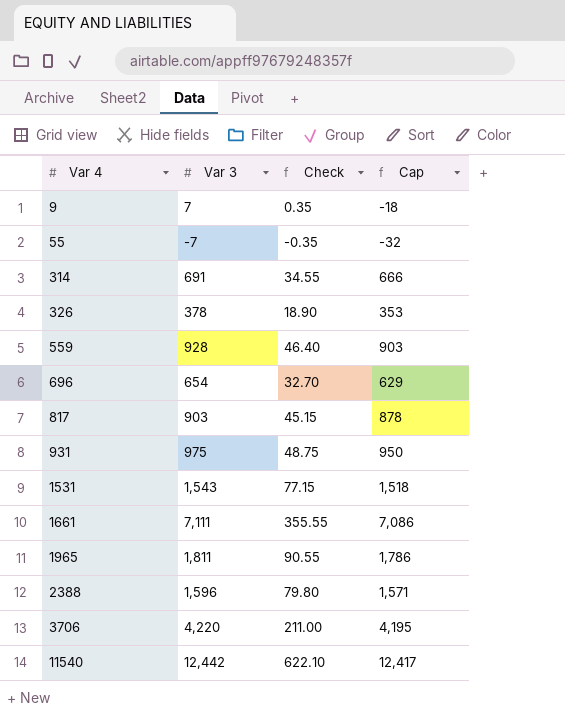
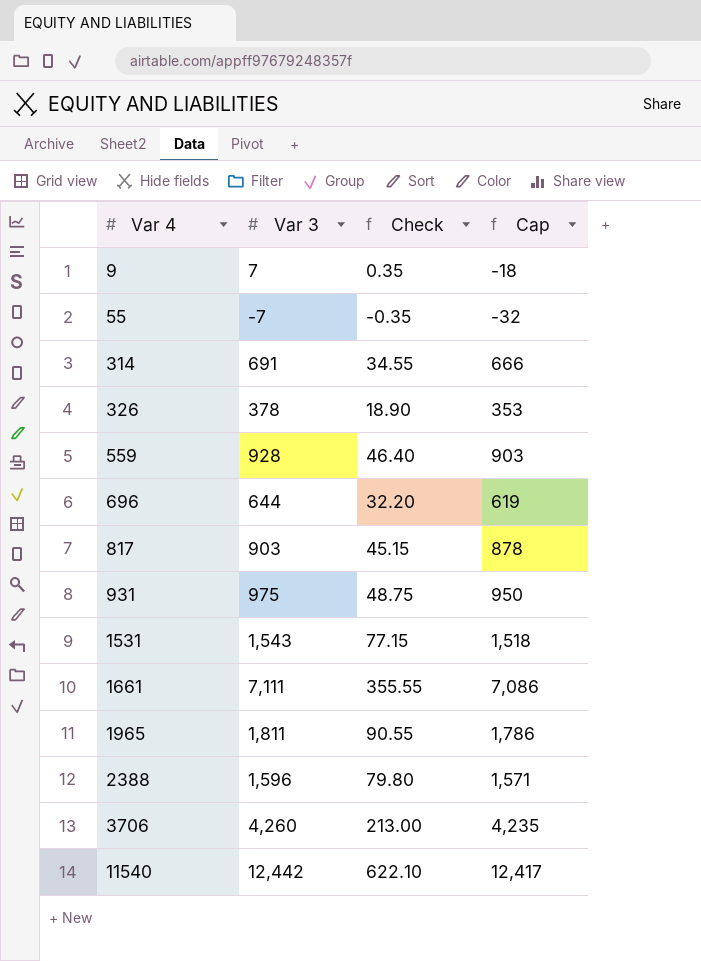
696 | Var 3: 654 -> 644
696 | Check: 32.70 -> 32.20
696 | Cap: 629 -> 619
3706 | Var 3: 4,220 -> 4,260
3706 | Check: 211.00 -> 213.00
3706 | Cap: 4,195 -> 4,235

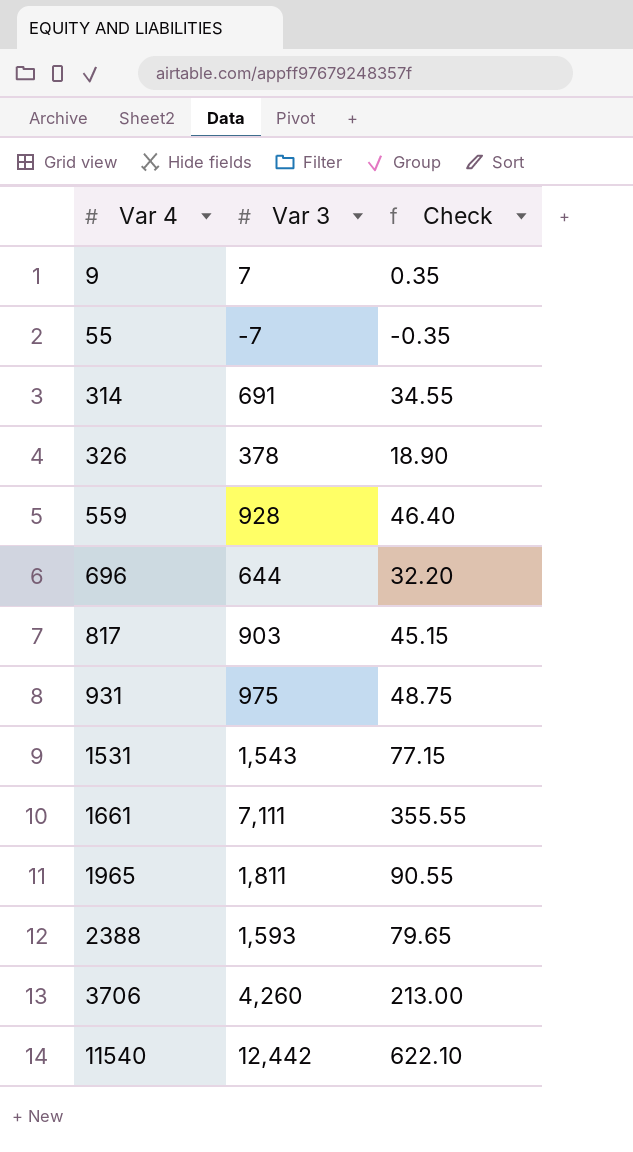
column Cap | formula: [Var 3] - 25 -> none
2388 | Var 3: 1,596 -> 1,593
2388 | Check: 79.80 -> 79.65

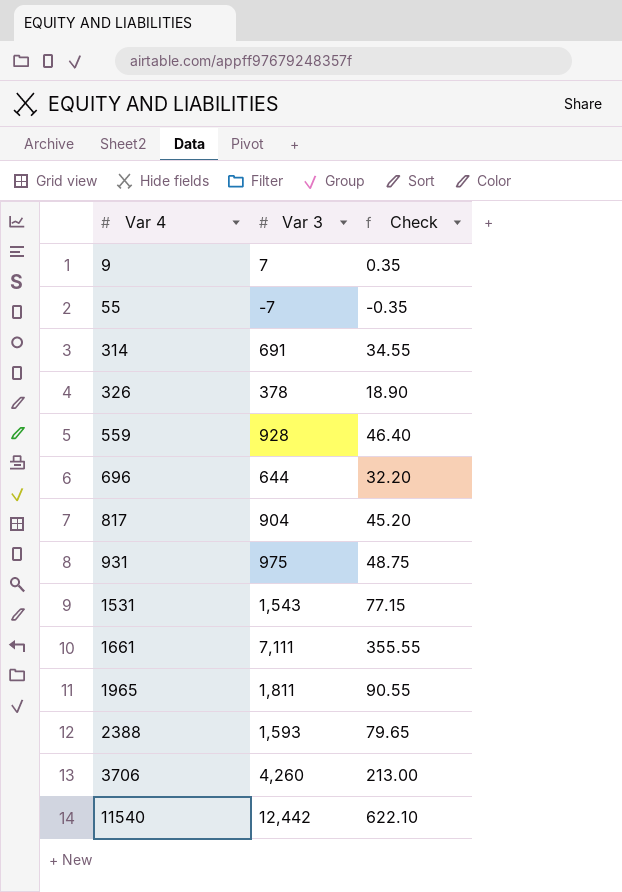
817 | Var 3: 903 -> 904
817 | Check: 45.15 -> 45.20

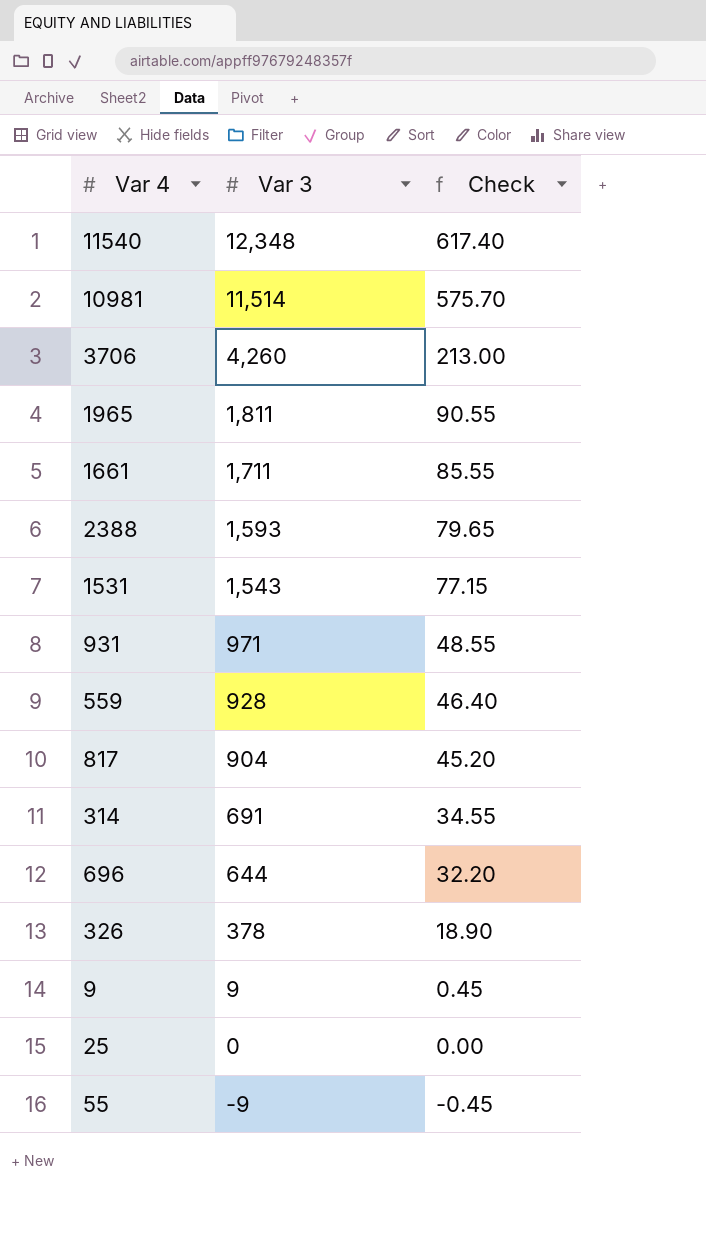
row order: Var 4 ascending -> Var 3 descending
11540 | Var 3: 12,442 -> 12,348
11540 | Check: 622.10 -> 617.40
row 10981: none -> 11,514 | 575.70
1661 | Var 3: 7,111 -> 1,711
1661 | Check: 355.55 -> 85.55
931 | Var 3: 975 -> 971
931 | Check: 48.75 -> 48.55
9 | Var 3: 7 -> 9
9 | Check: 0.35 -> 0.45
row 25: none -> 0 | 0.00
55 | Var 3: -7 -> -9
55 | Check: -0.35 -> -0.45

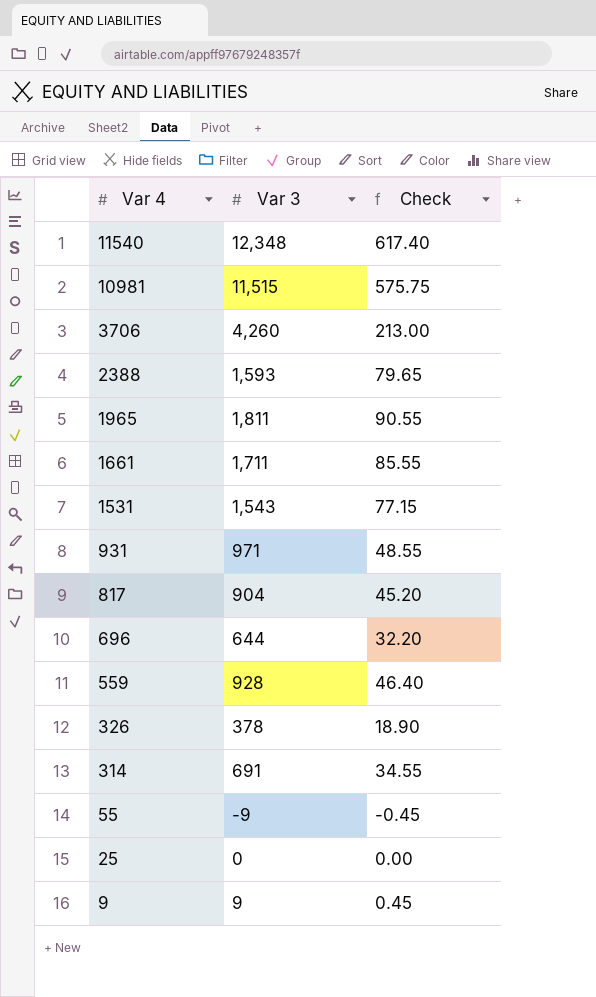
row order: Var 3 descending -> Var 4 descending
10981 | Var 3: 11,514 -> 11,515
10981 | Check: 575.70 -> 575.75

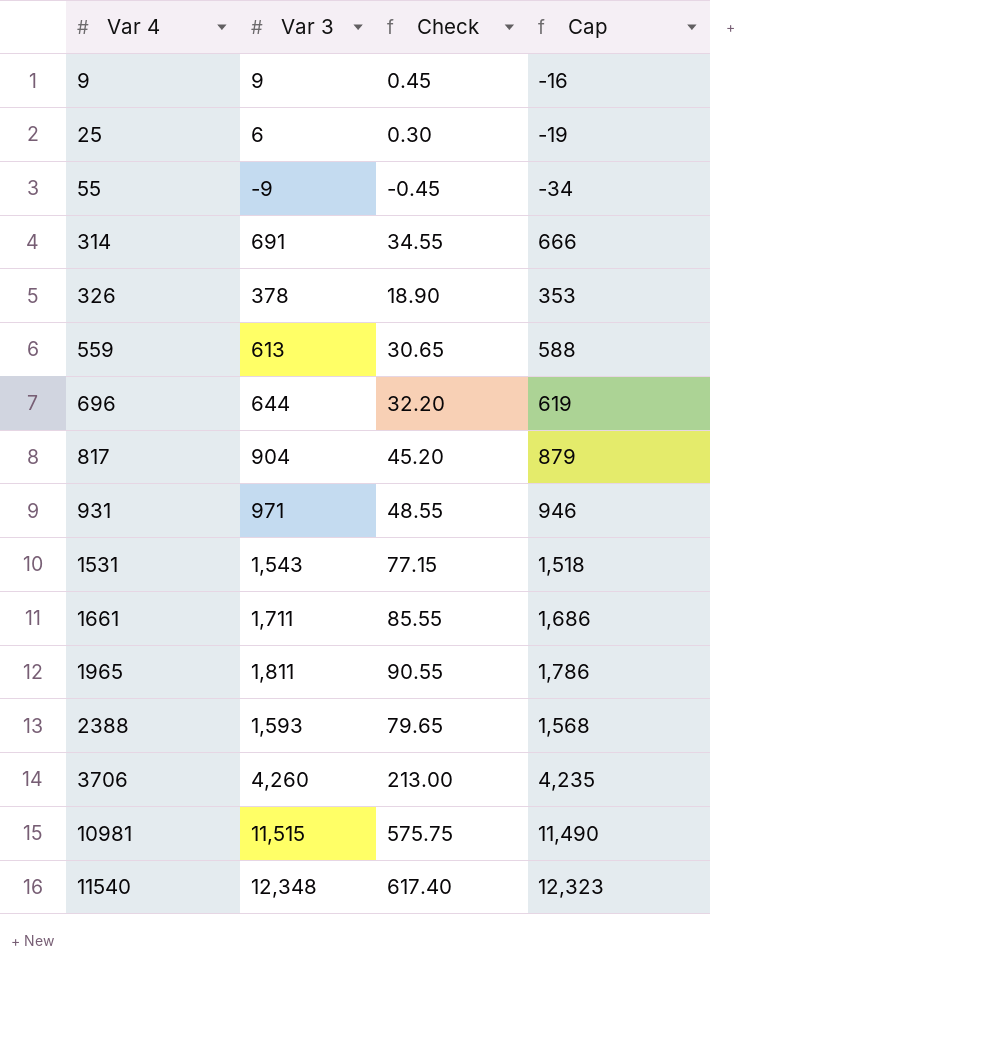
row order: Var 4 descending -> Var 4 ascending
column Cap | formula: none -> [Var 3] - 25
25 | Var 3: 0 -> 6
25 | Check: 0.00 -> 0.30
559 | Var 3: 928 -> 613
559 | Check: 46.40 -> 30.65

